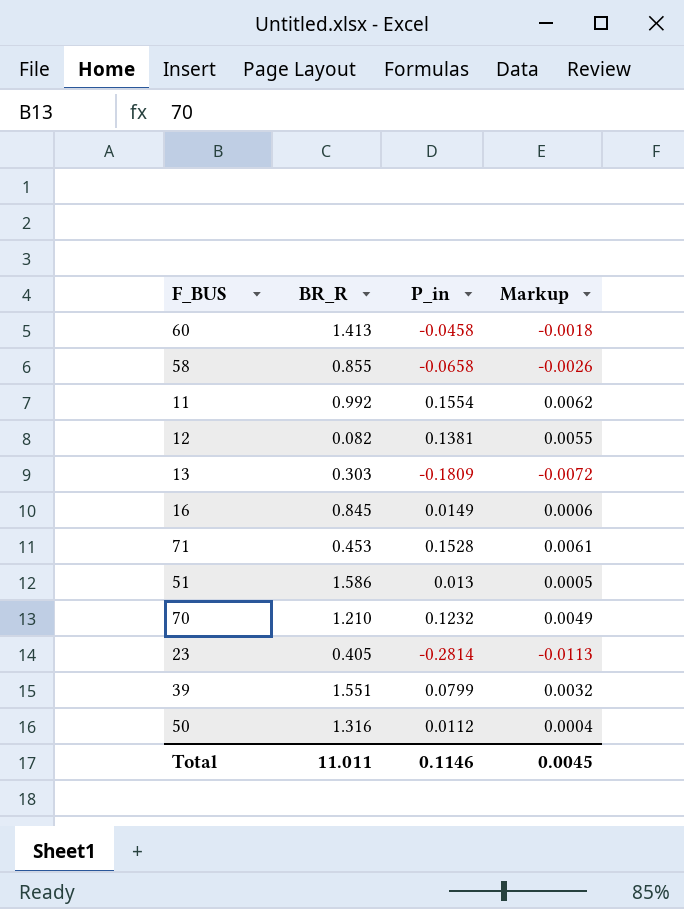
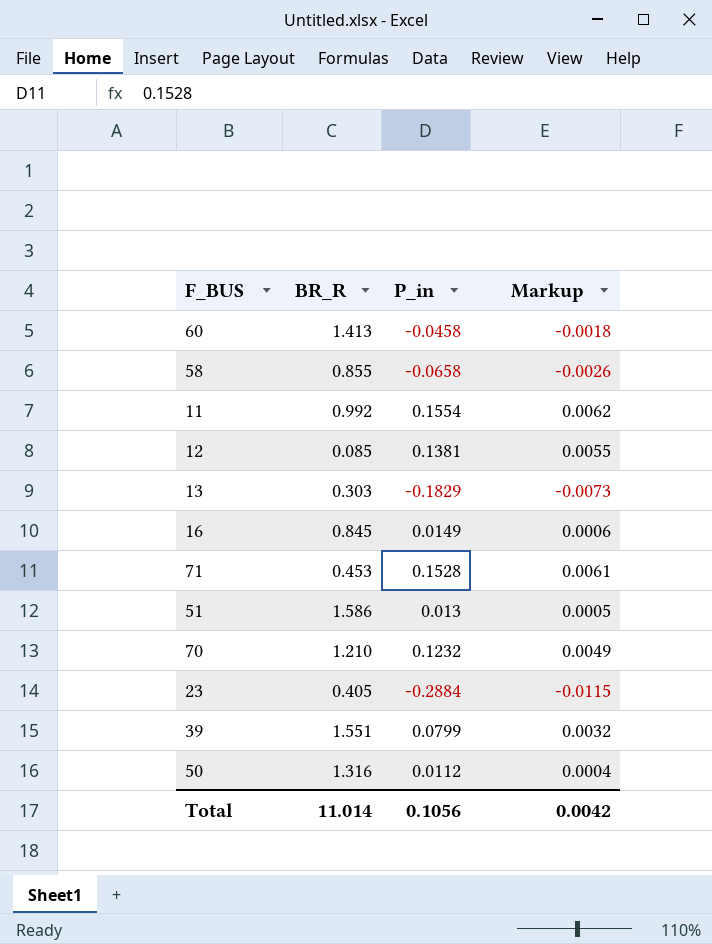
12 | BR_R: 0.082 -> 0.085
13 | P_in: -0.1809 -> -0.1829
13 | Markup: -0.0072 -> -0.0073
23 | P_in: -0.2814 -> -0.2884
23 | Markup: -0.0113 -> -0.0115
Total | BR_R: 11.011 -> 11.014
Total | P_in: 0.1146 -> 0.1056
Total | Markup: 0.0045 -> 0.0042

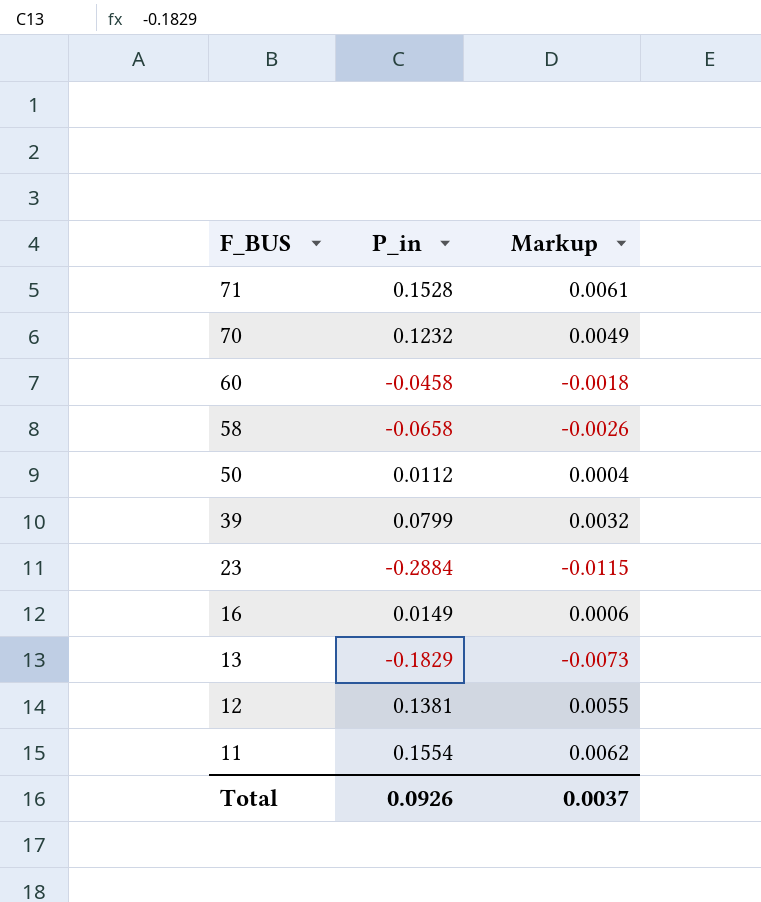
row order: none -> F_BUS descending
column BR_R | position: 2 -> none
row 51: 1.586 | 0.013 | 0.0005 -> none
Total | P_in: 0.1056 -> 0.0926
Total | Markup: 0.0042 -> 0.0037

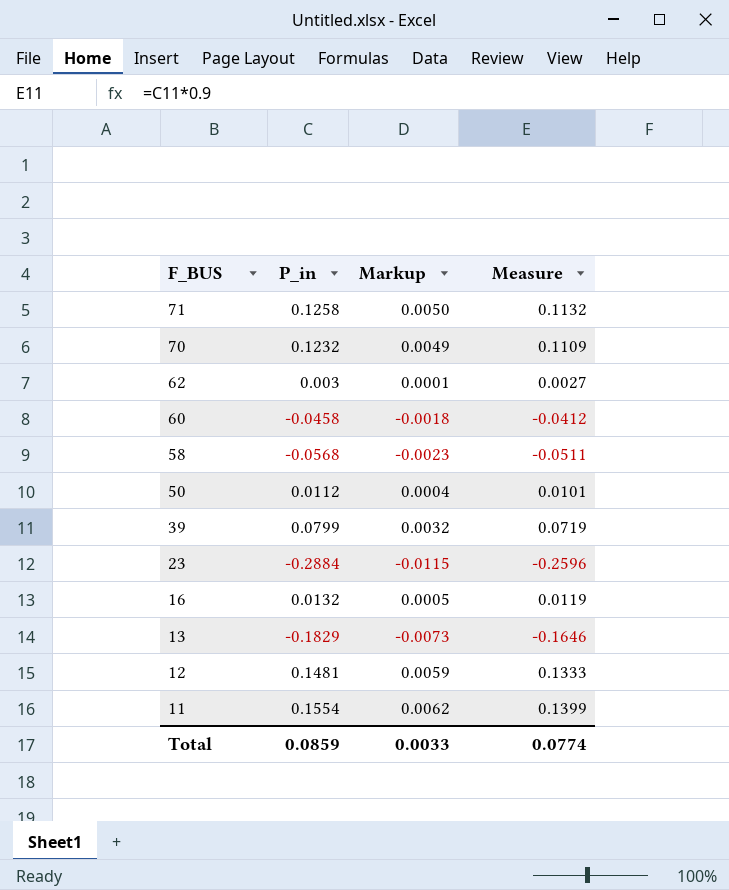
column Measure | formula: none -> [P_in] * 0.9
71 | P_in: 0.1528 -> 0.1258
71 | Markup: 0.0061 -> 0.0050
row 62: none -> 0.003 | 0.0001 | 0.0027
58 | P_in: -0.0658 -> -0.0568
58 | Markup: -0.0026 -> -0.0023
16 | P_in: 0.0149 -> 0.0132
16 | Markup: 0.0006 -> 0.0005
12 | P_in: 0.1381 -> 0.1481
12 | Markup: 0.0055 -> 0.0059
Total | P_in: 0.0926 -> 0.0859
Total | Markup: 0.0037 -> 0.0033

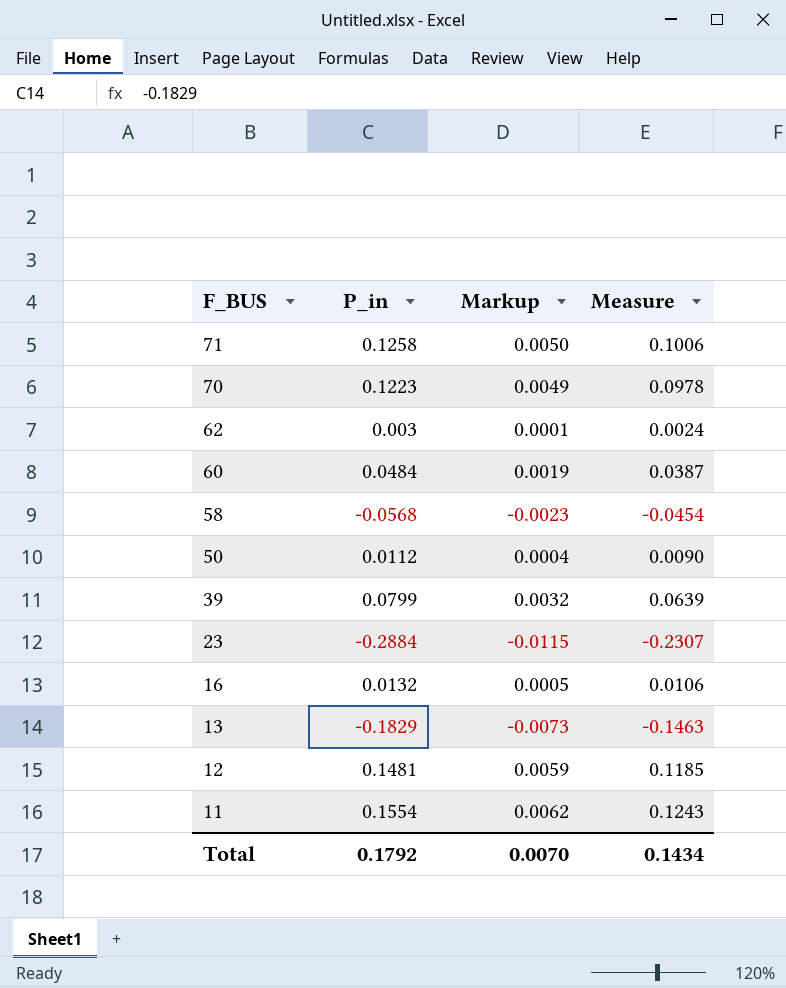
column Measure | formula: [P_in] * 0.9 -> [P_in] * 0.8
70 | P_in: 0.1232 -> 0.1223
60 | P_in: -0.0458 -> 0.0484
60 | Markup: -0.0018 -> 0.0019
Total | P_in: 0.0859 -> 0.1792
Total | Markup: 0.0033 -> 0.0070
Total | Measure: 0.0774 -> 0.1434

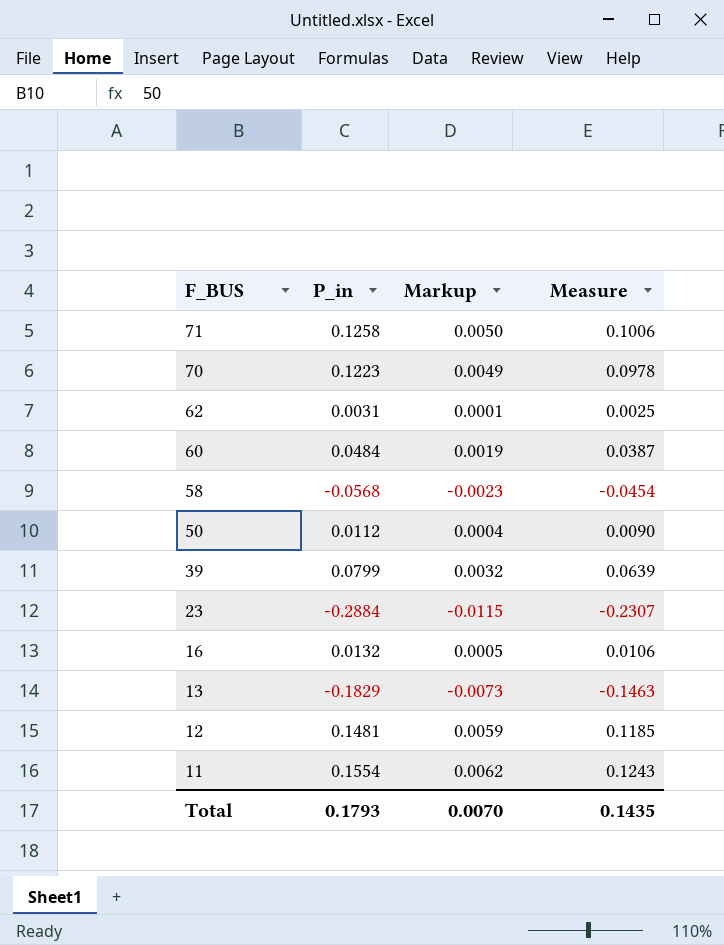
62 | P_in: 0.003 -> 0.0031
62 | Measure: 0.0024 -> 0.0025
Total | P_in: 0.1792 -> 0.1793
Total | Measure: 0.1434 -> 0.1435

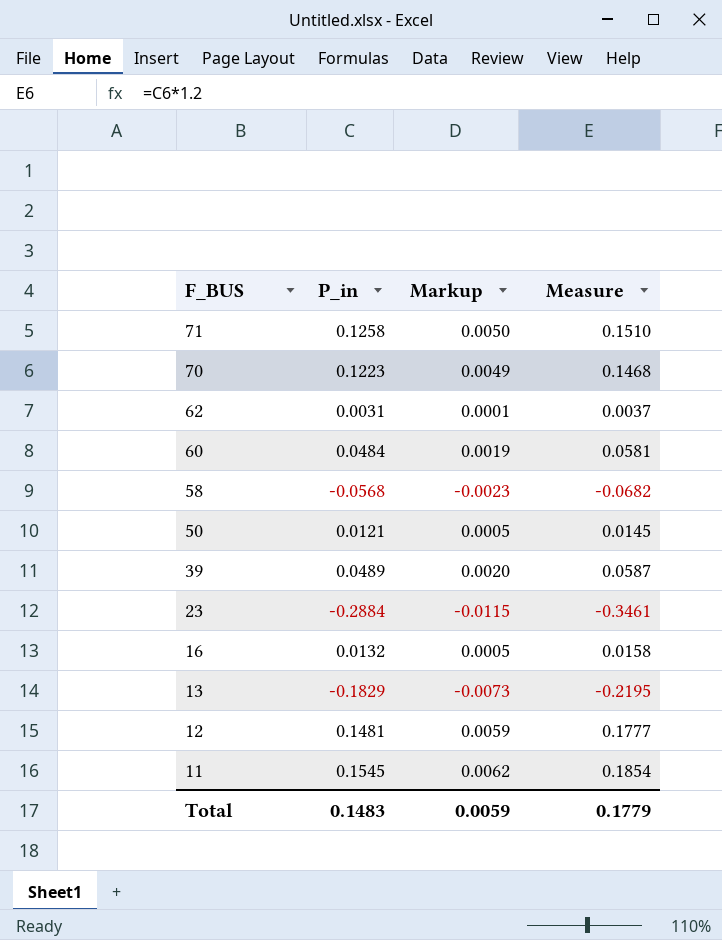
column Measure | formula: [P_in] * 0.8 -> [P_in] * 1.2
50 | P_in: 0.0112 -> 0.0121
50 | Markup: 0.0004 -> 0.0005
39 | P_in: 0.0799 -> 0.0489
39 | Markup: 0.0032 -> 0.0020
11 | P_in: 0.1554 -> 0.1545
Total | P_in: 0.1793 -> 0.1483
Total | Markup: 0.0070 -> 0.0059
Total | Measure: 0.1435 -> 0.1779

